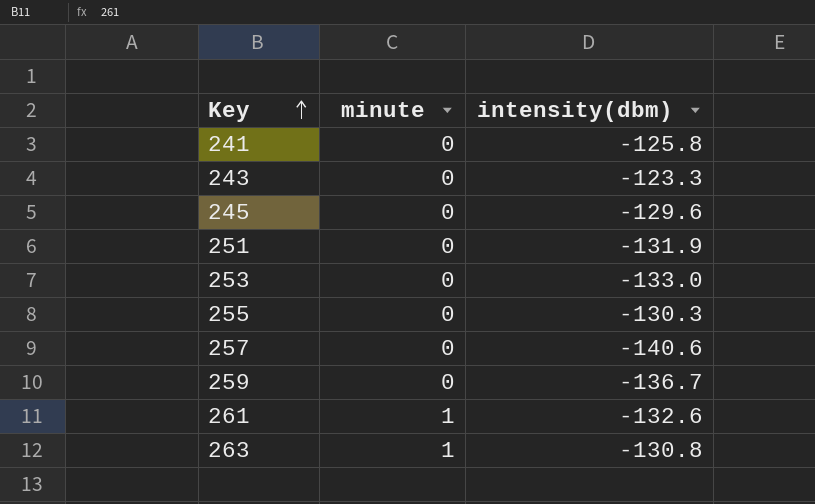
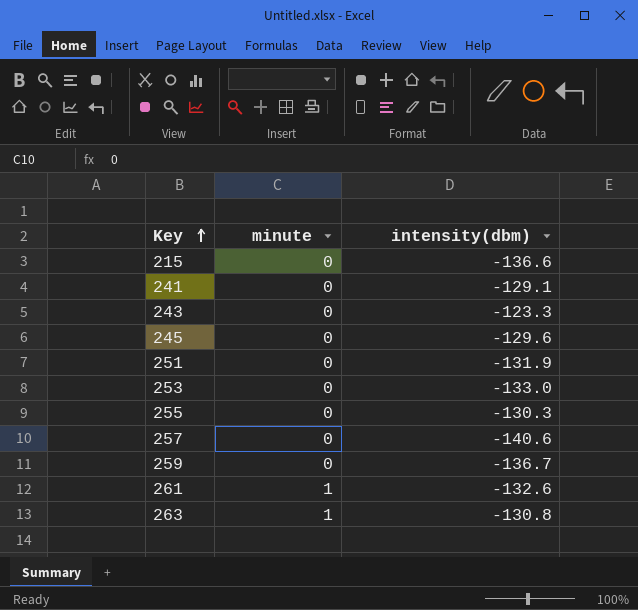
row 215: none -> 0 | -136.6
241 | intensity(dbm): -125.8 -> -129.1

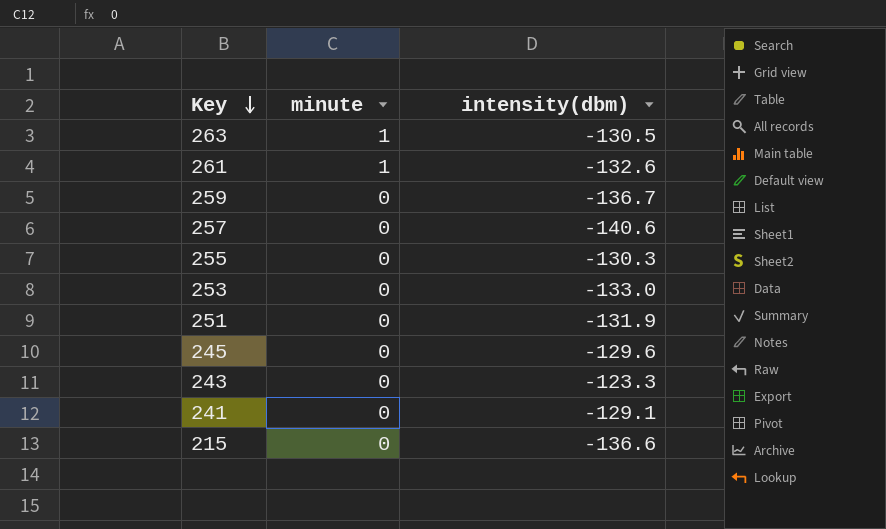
row order: Key ascending -> Key descending
263 | intensity(dbm): -130.8 -> -130.5

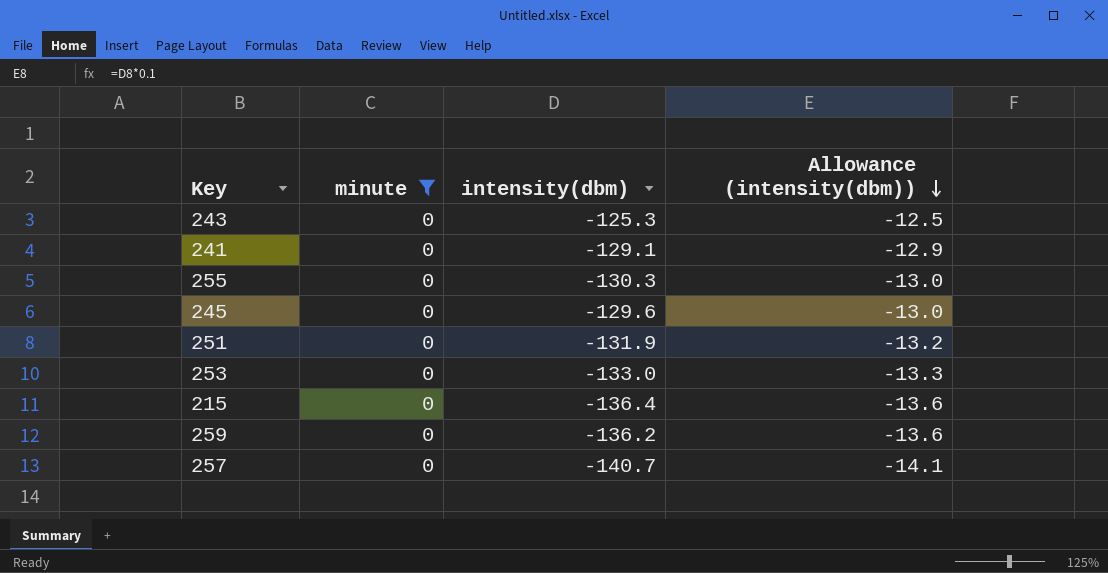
filter: none -> minute = 0
row order: Key descending -> Allowance (intensity(dbm)) descending
column Allowance (intensity(dbm)) | formula: none -> [intensity(dbm)] * 0.1
243 | intensity(dbm): -123.3 -> -125.3
215 | intensity(dbm): -136.6 -> -136.4
259 | intensity(dbm): -136.7 -> -136.2
257 | intensity(dbm): -140.6 -> -140.7

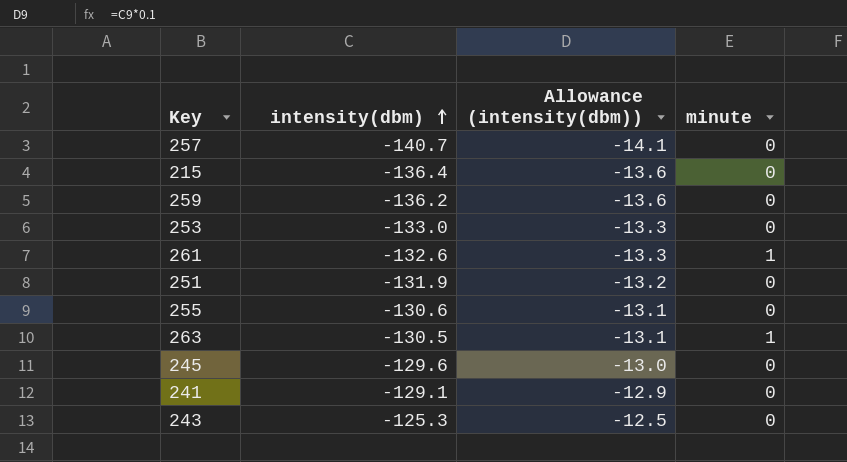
filter: minute = 0 -> none
row order: Allowance (intensity(dbm)) descending -> intensity(dbm) ascending
column minute | position: 2 -> 4
255 | intensity(dbm): -130.3 -> -130.6
255 | Allowance (intensity(dbm)): -13.0 -> -13.1

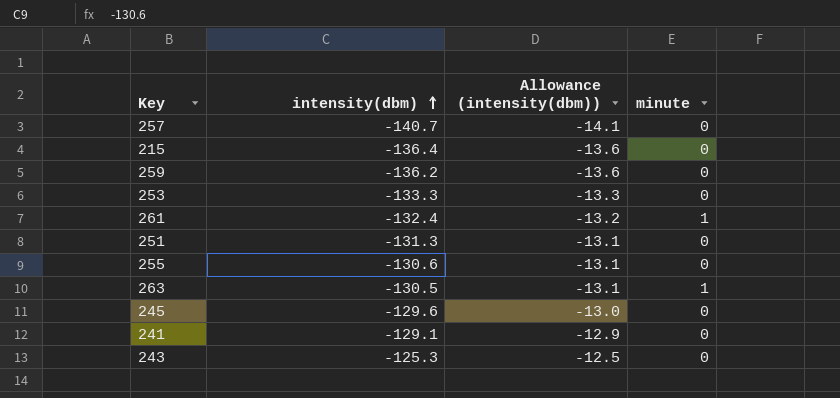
253 | intensity(dbm): -133.0 -> -133.3
261 | intensity(dbm): -132.6 -> -132.4
261 | Allowance (intensity(dbm)): -13.3 -> -13.2
251 | intensity(dbm): -131.9 -> -131.3
251 | Allowance (intensity(dbm)): -13.2 -> -13.1

